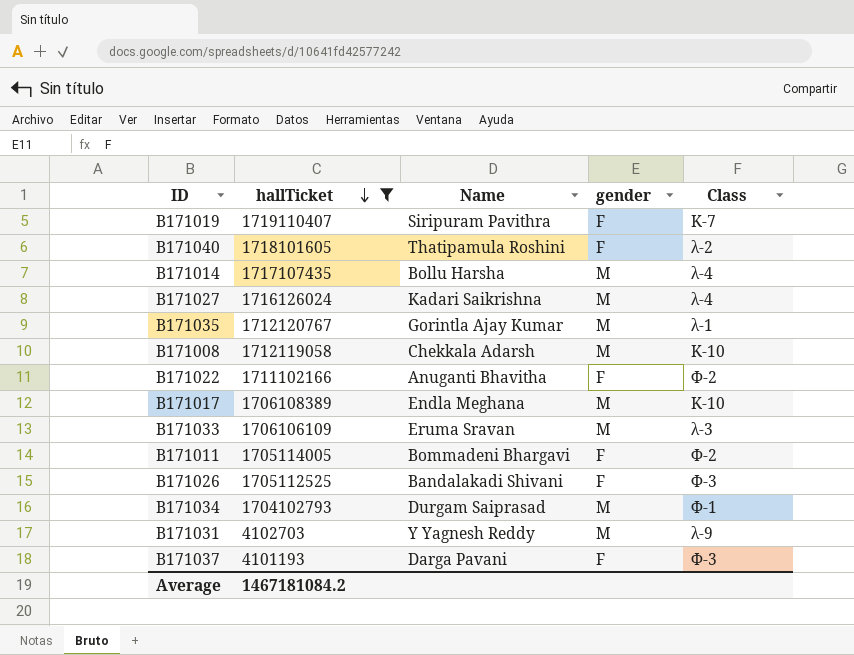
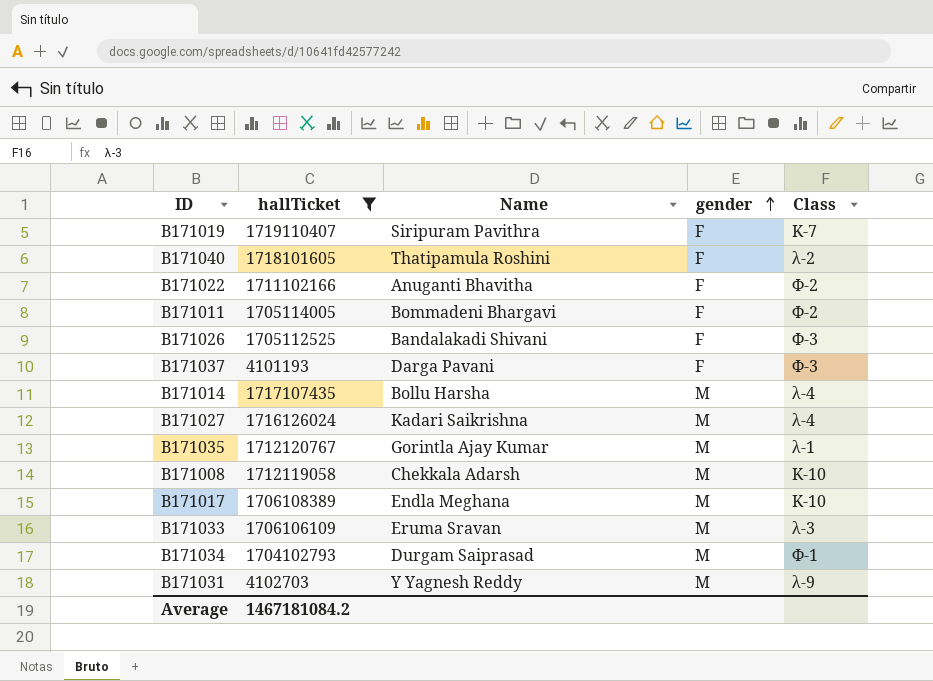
row order: hallTicket descending -> gender ascending

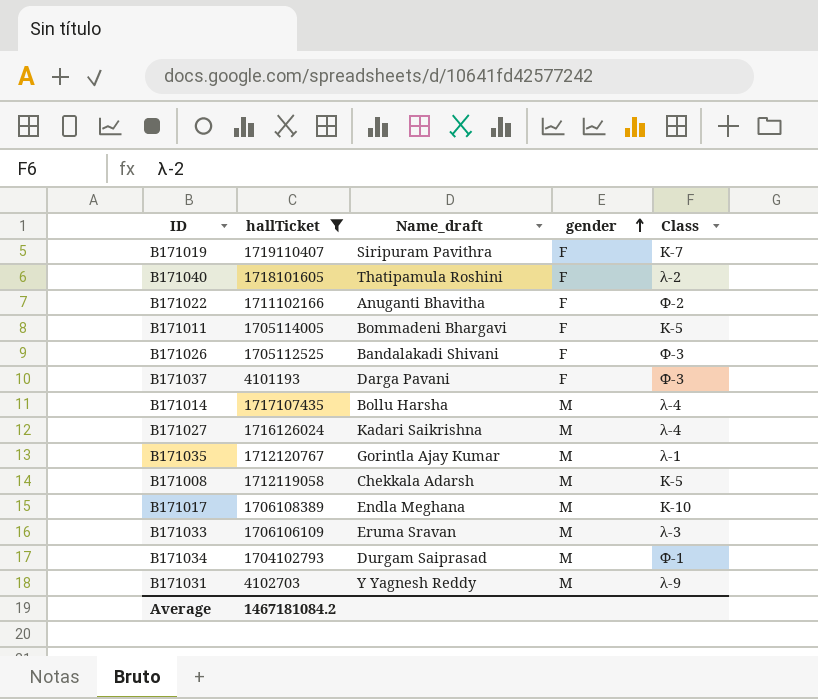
column name: Name -> Name_draft
B171011 | Class: Ф-2 -> K-5
B171008 | Class: K-10 -> K-5

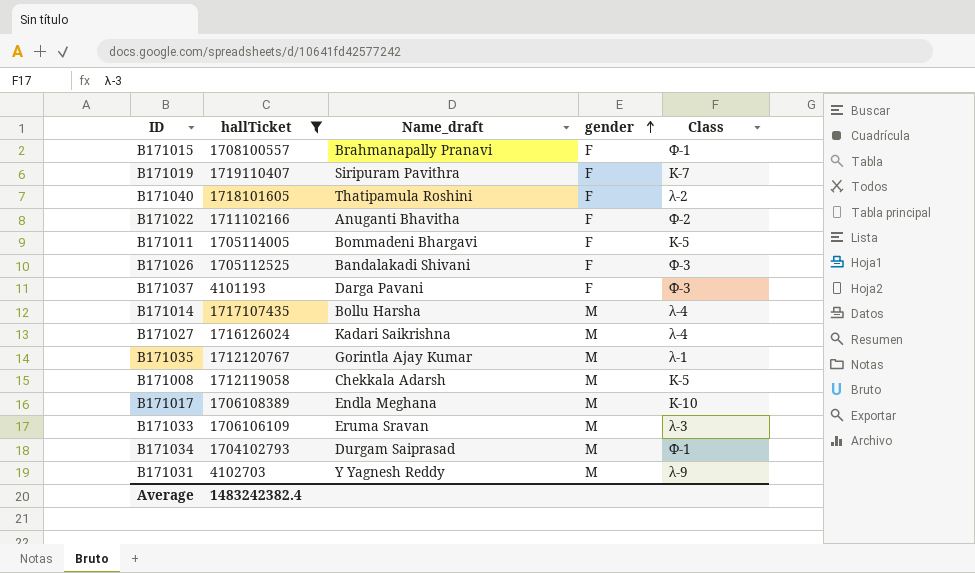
row B171015: none -> 1708100557 | Brahmanapally Pranavi | F | Ф-1
Average | hallTicket: 1467181084.2 -> 1483242382.4

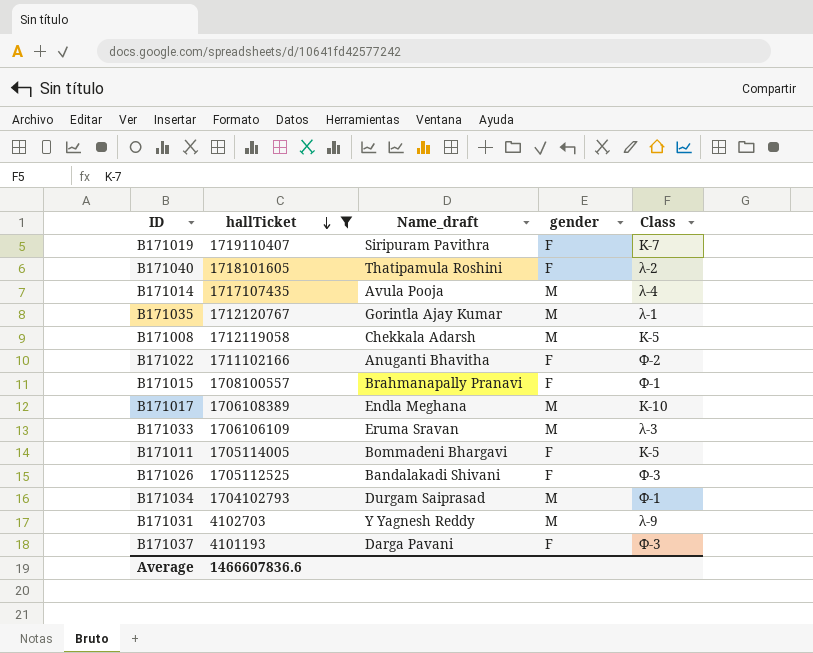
row order: gender ascending -> hallTicket descending
row B171027: 1716126024 | Kadari Saikrishna | M | λ-4 -> none
B171014 | Name_draft: Bollu Harsha -> Avula Pooja
Average | hallTicket: 1483242382.4 -> 1466607836.6

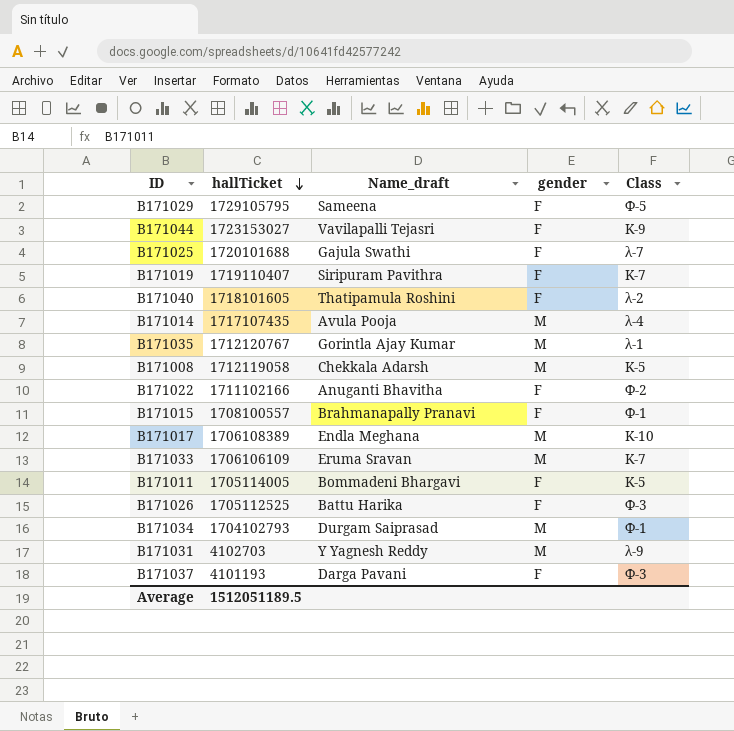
filter: hallTicket <= 1719110407 -> none
B171033 | Class: λ-3 -> K-7
B171026 | Name_draft: Bandalakadi Shivani -> Battu Harika
Average | hallTicket: 1466607836.6 -> 1512051189.5

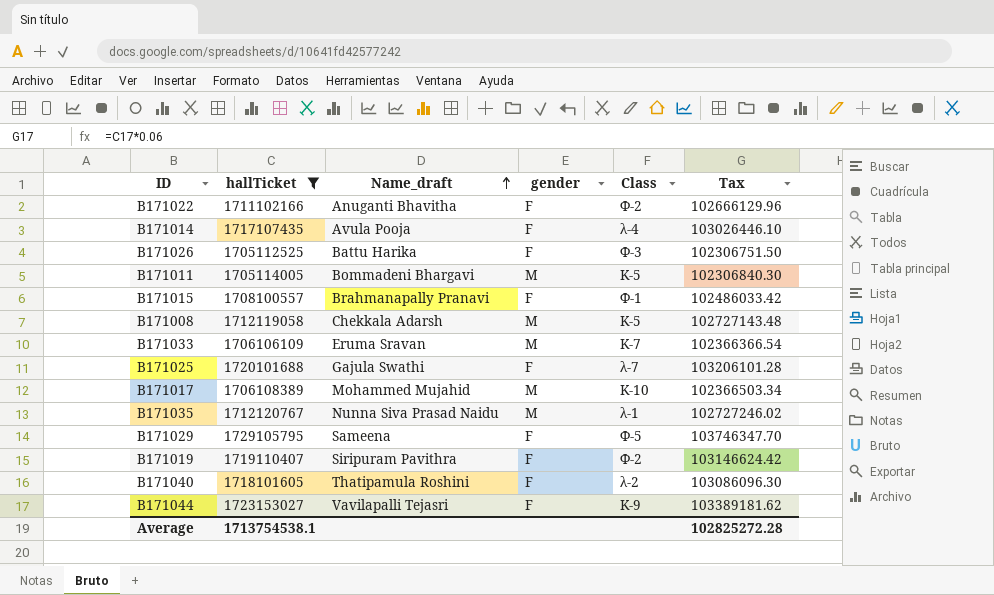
filter: none -> hallTicket >= 1705112525
row order: hallTicket descending -> Name_draft ascending
column Tax | formula: none -> [hallTicket] * 0.06
B171014 | gender: M -> F
B171011 | gender: F -> M
B171017 | Name_draft: Endla Meghana -> Mohammed Mujahid
B171035 | Name_draft: Gorintla Ajay Kumar -> Nunna Siva Prasad Naidu
B171019 | Class: K-7 -> Ф-2
Average | hallTicket: 1512051189.5 -> 1713754538.1

